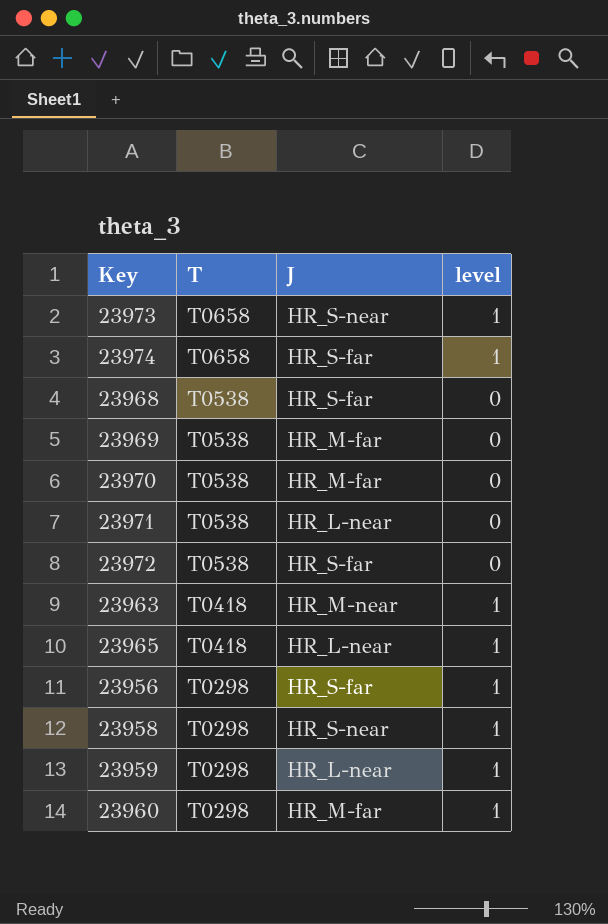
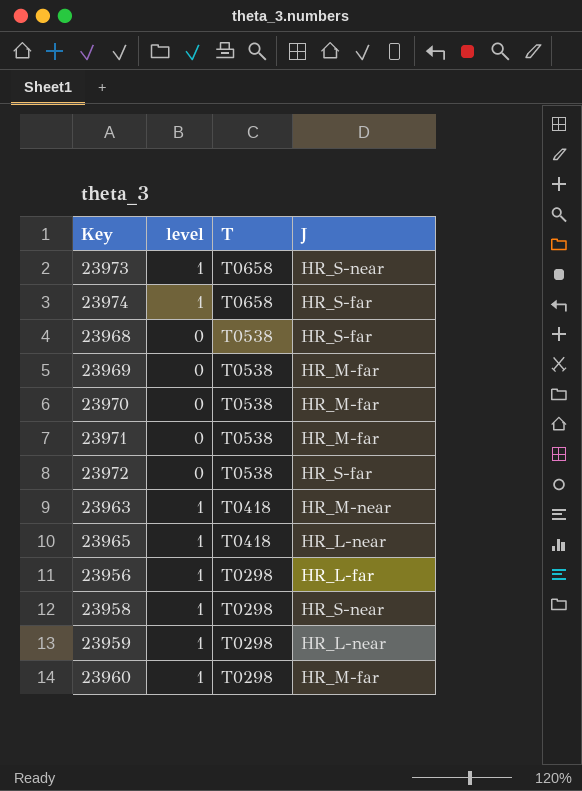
column level | position: 4 -> 2
23971 | J: HR_L-near -> HR_M-far
23956 | J: HR_S-far -> HR_L-far

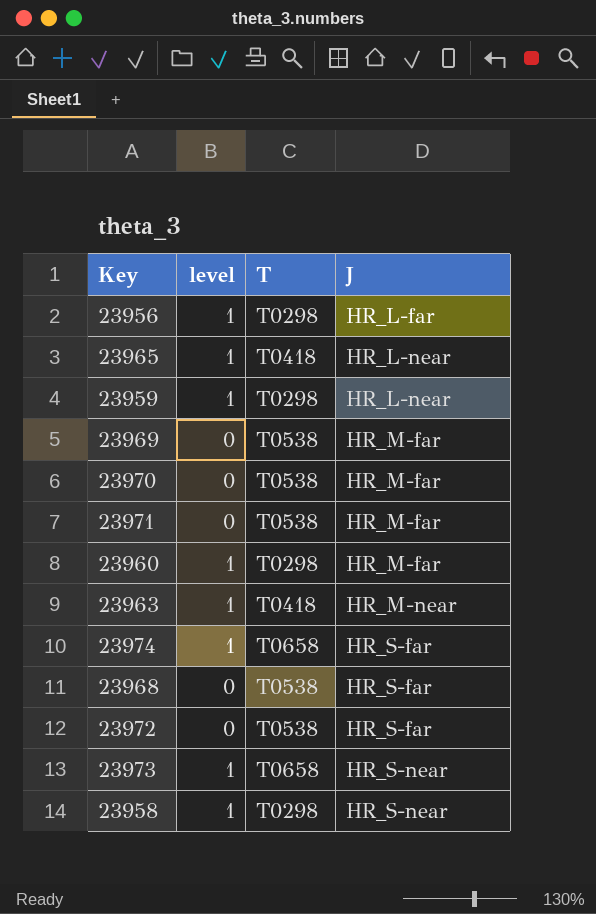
row order: T descending -> J ascending

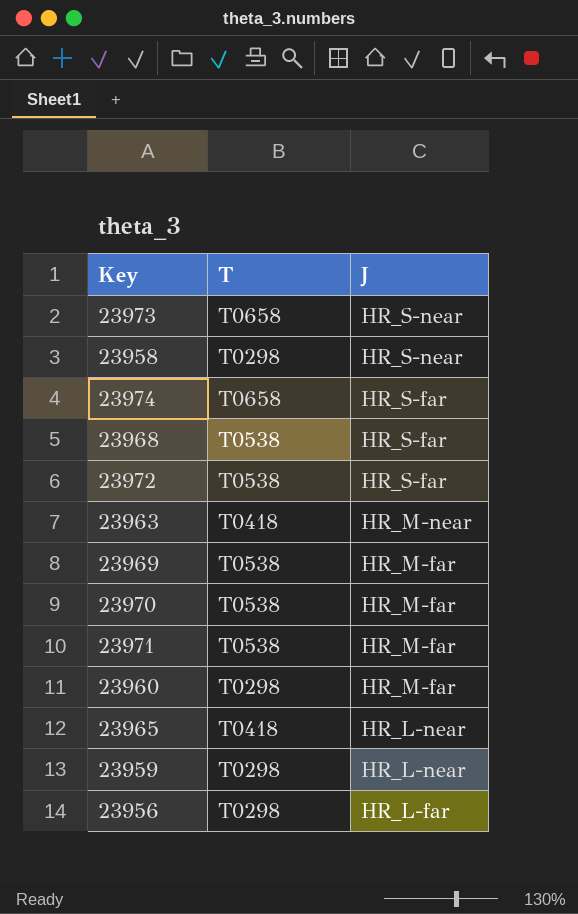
row order: J ascending -> J descending
column level | position: 2 -> none

